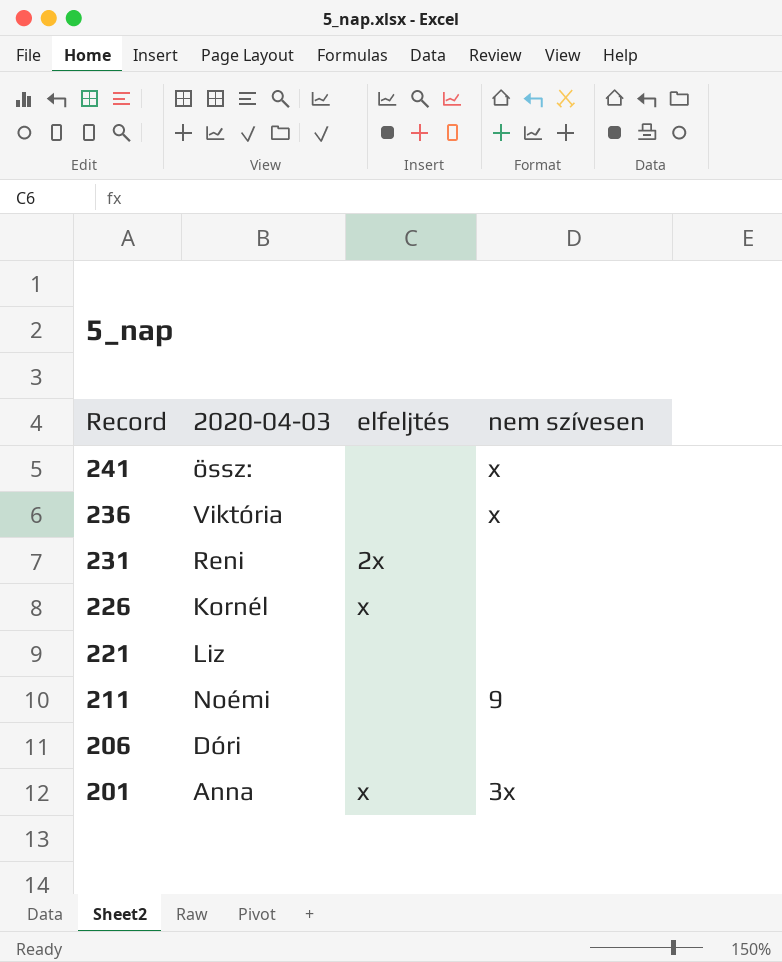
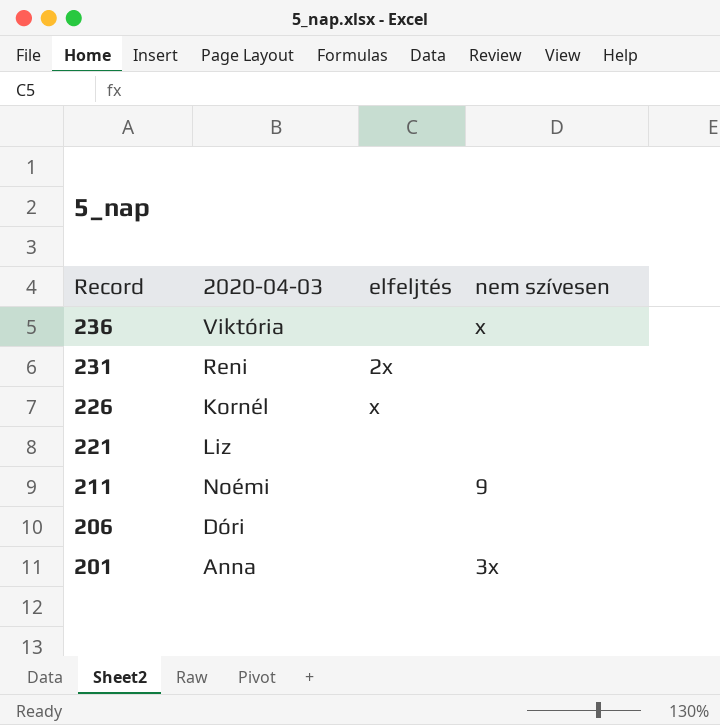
row 241: össz: | none | x -> none
201 | elfeljtés: x -> none

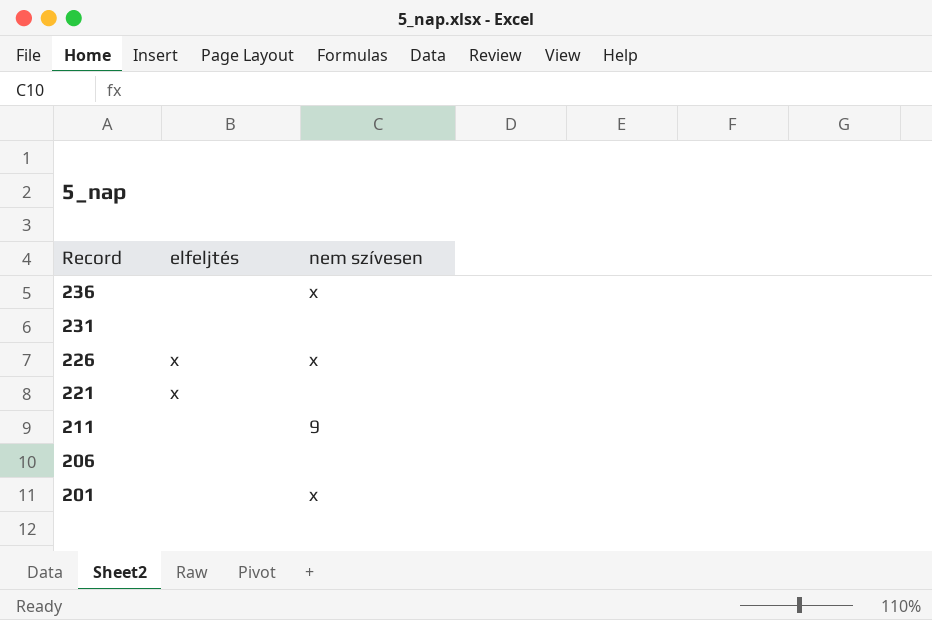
column 2020-04-03 | position: 2 -> none
231 | elfeljtés: 2x -> none
226 | nem szívesen: none -> x
221 | elfeljtés: none -> x
201 | nem szívesen: 3x -> x

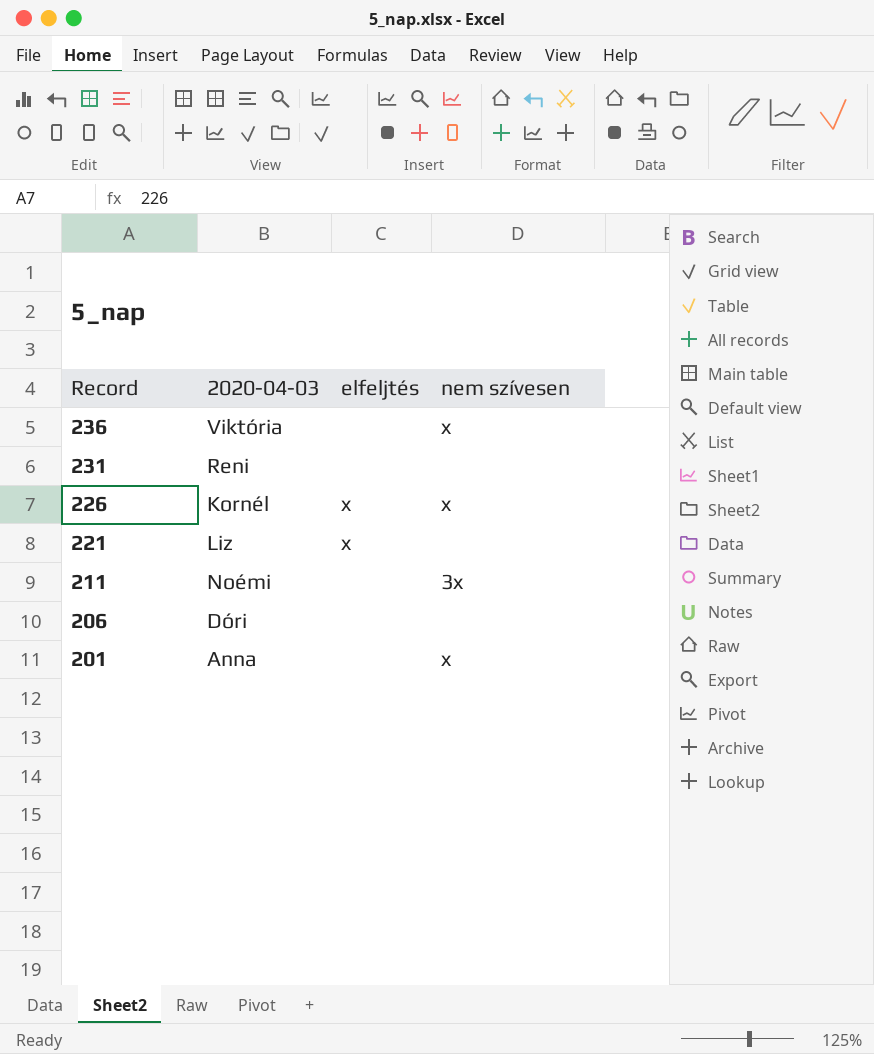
column 2020-04-03 | position: none -> 2
211 | nem szívesen: 9 -> 3x

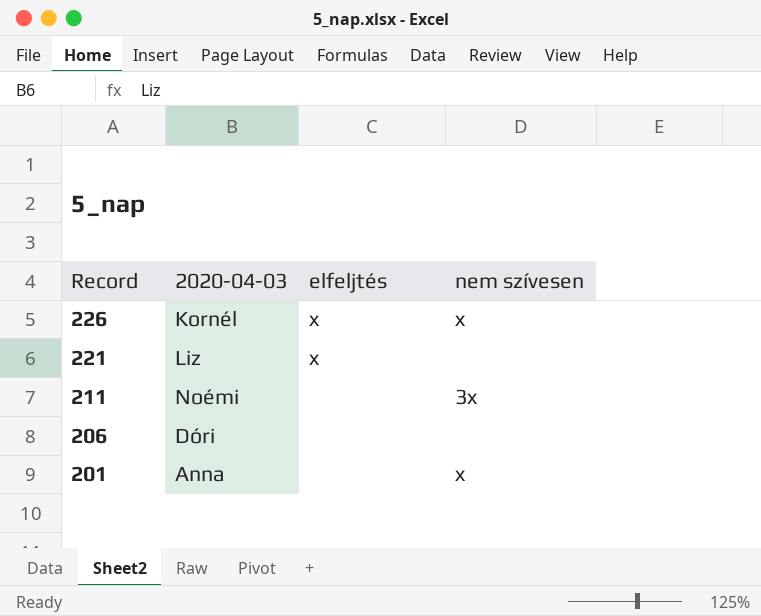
row 236: Viktória | none | x -> none
row 231: Reni | none | none -> none

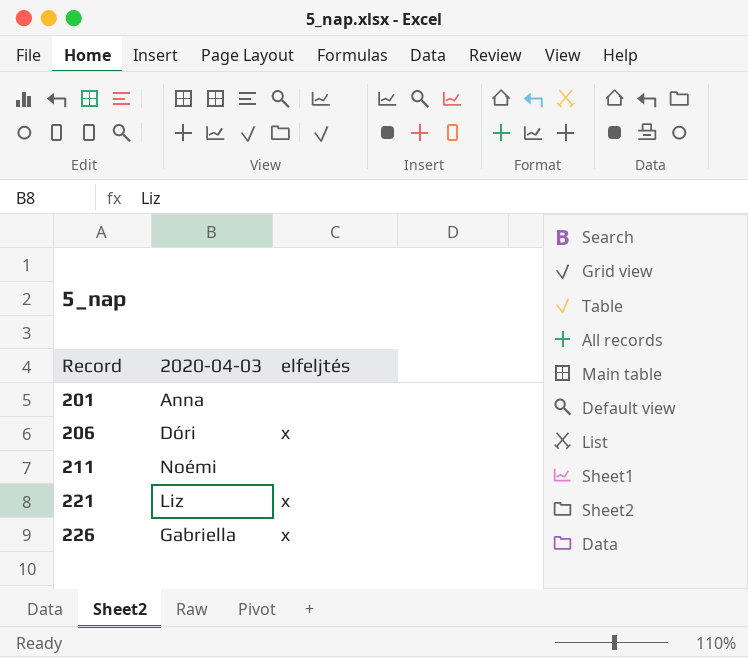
row order: Record descending -> Record ascending
column nem szívesen | position: 4 -> none
206 | elfeljtés: none -> x
226 | 2020-04-03: Kornél -> Gabriella

